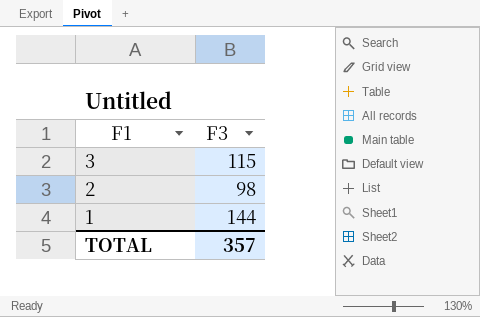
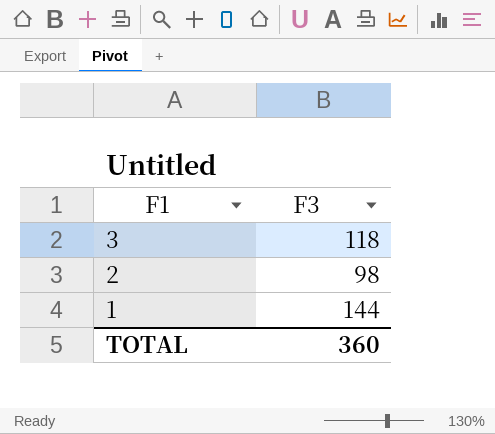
3 | F3: 115 -> 118
TOTAL | F3: 357 -> 360

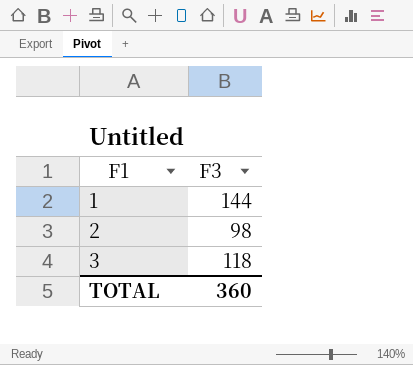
row order: F1 descending -> F1 ascending

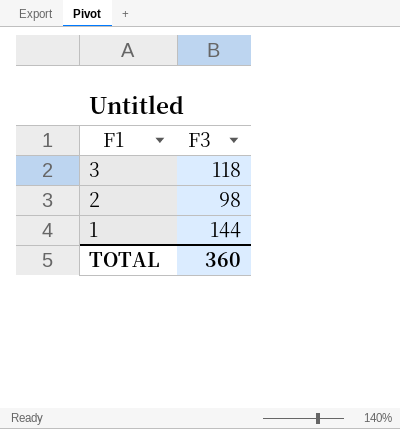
row order: F1 ascending -> F1 descending

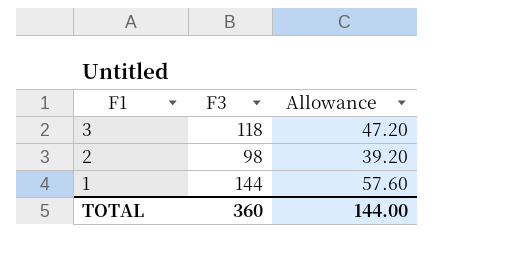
column Allowance | formula: none -> [F3] * 0.4

